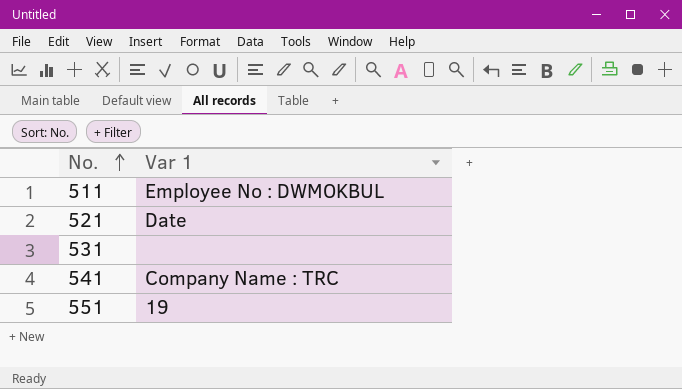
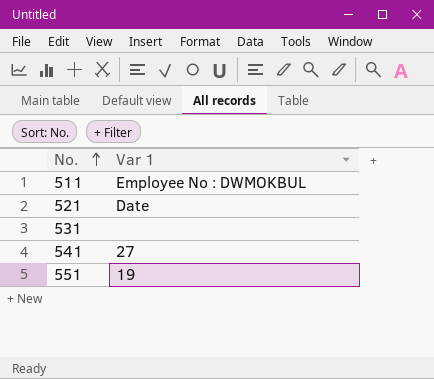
541 | Var 1: Company Name : TRC -> 27

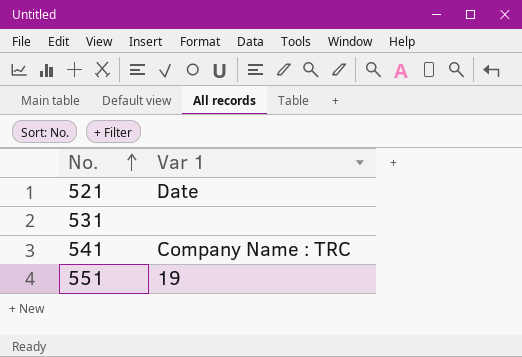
row 511: Employee No : DWMOKBUL -> none
541 | Var 1: 27 -> Company Name : TRC

